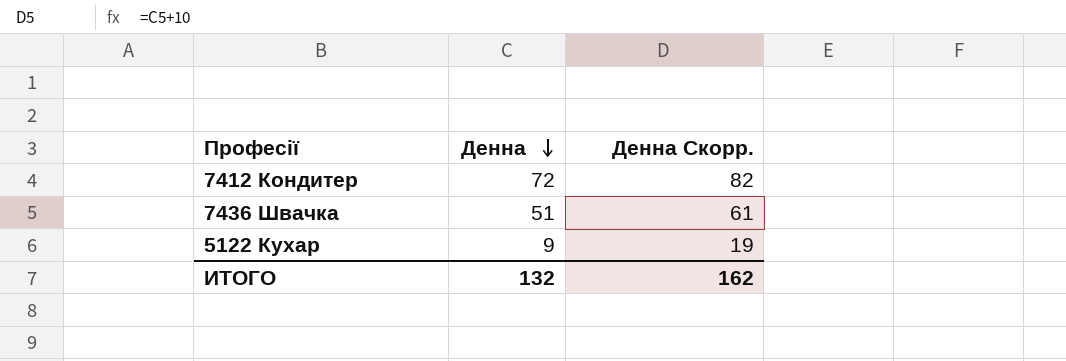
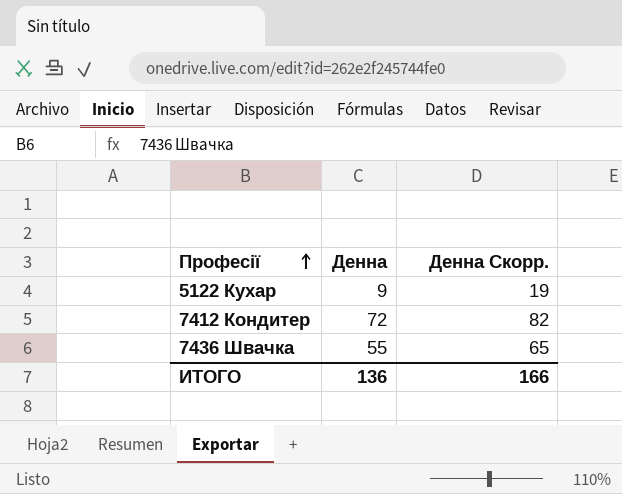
row order: Денна descending -> Професії ascending
7436 Швачка | Денна: 51 -> 55
7436 Швачка | Денна Скорр.: 61 -> 65
ИТОГО | Денна: 132 -> 136
ИТОГО | Денна Скорр.: 162 -> 166

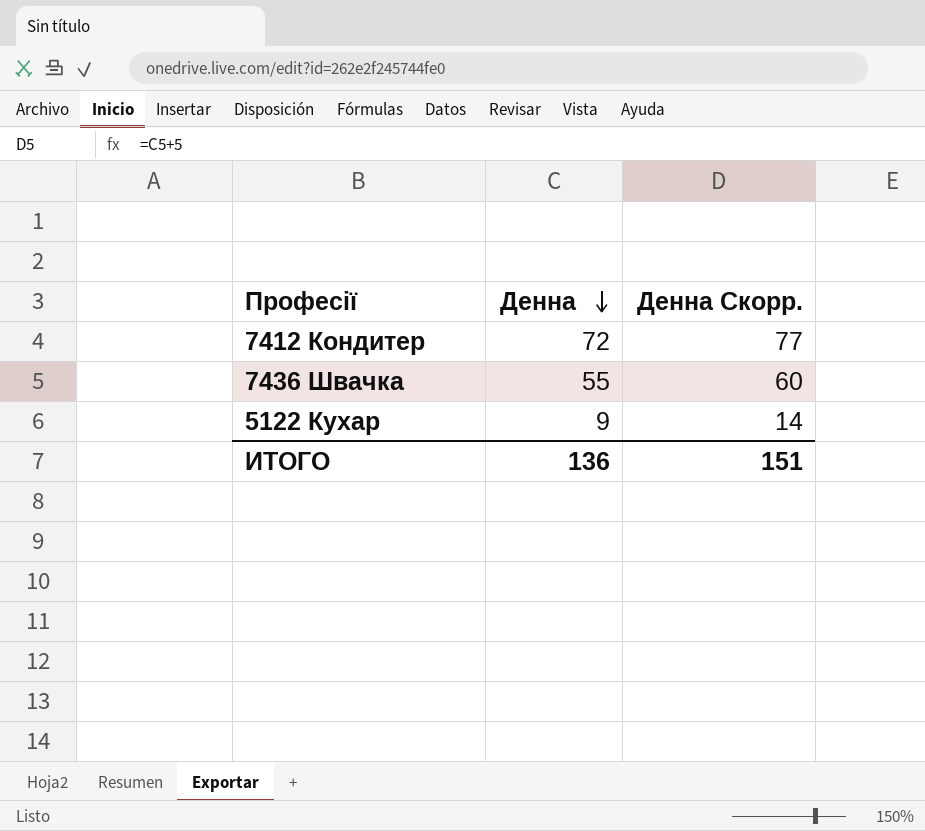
row order: Професії ascending -> Денна descending
column Денна Скорр. | formula: [Денна] + 10 -> [Денна] + 5
ИТОГО | Денна Скорр.: 166 -> 151

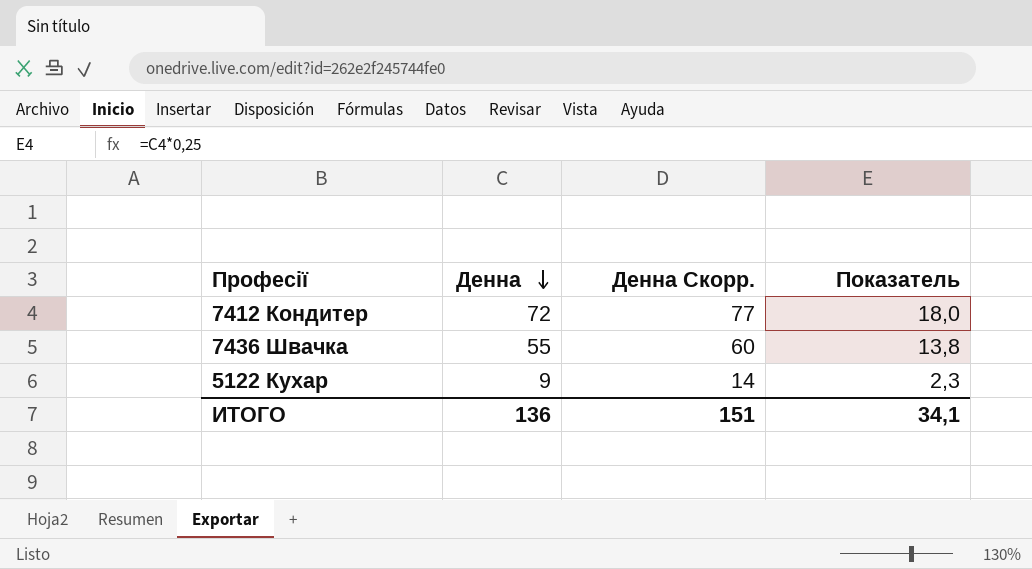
column Показатель | formula: none -> [Денна] * 0,25

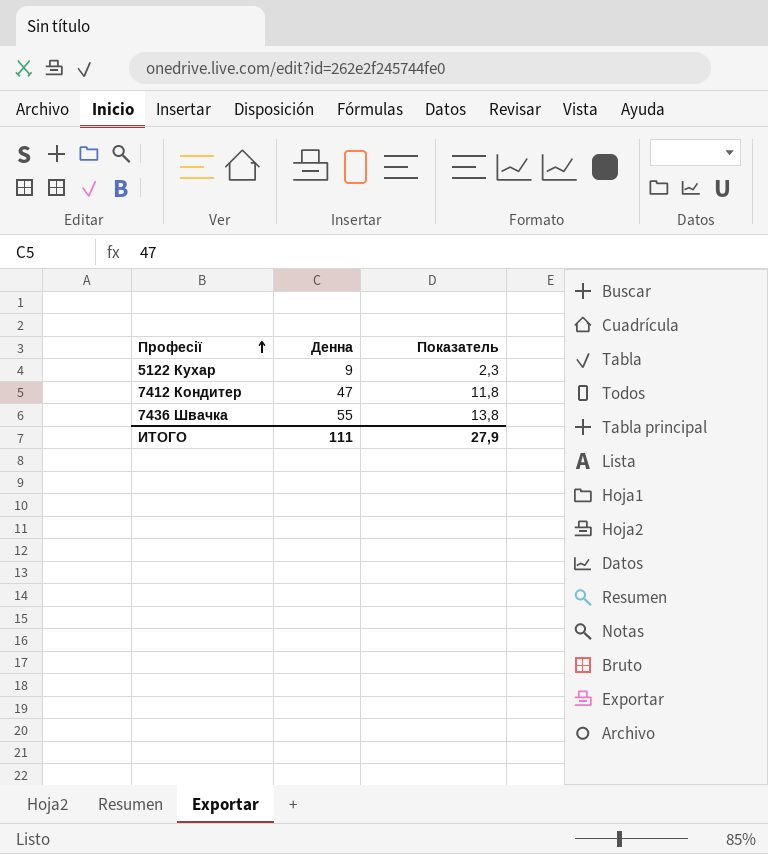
row order: Денна descending -> Професії ascending
column Денна Скорр. | formula: [Денна] + 5 -> none
7412 Кондитер | Денна: 72 -> 47
7412 Кондитер | Показатель: 18,0 -> 11,8
ИТОГО | Денна: 136 -> 111
ИТОГО | Показатель: 34,1 -> 27,9

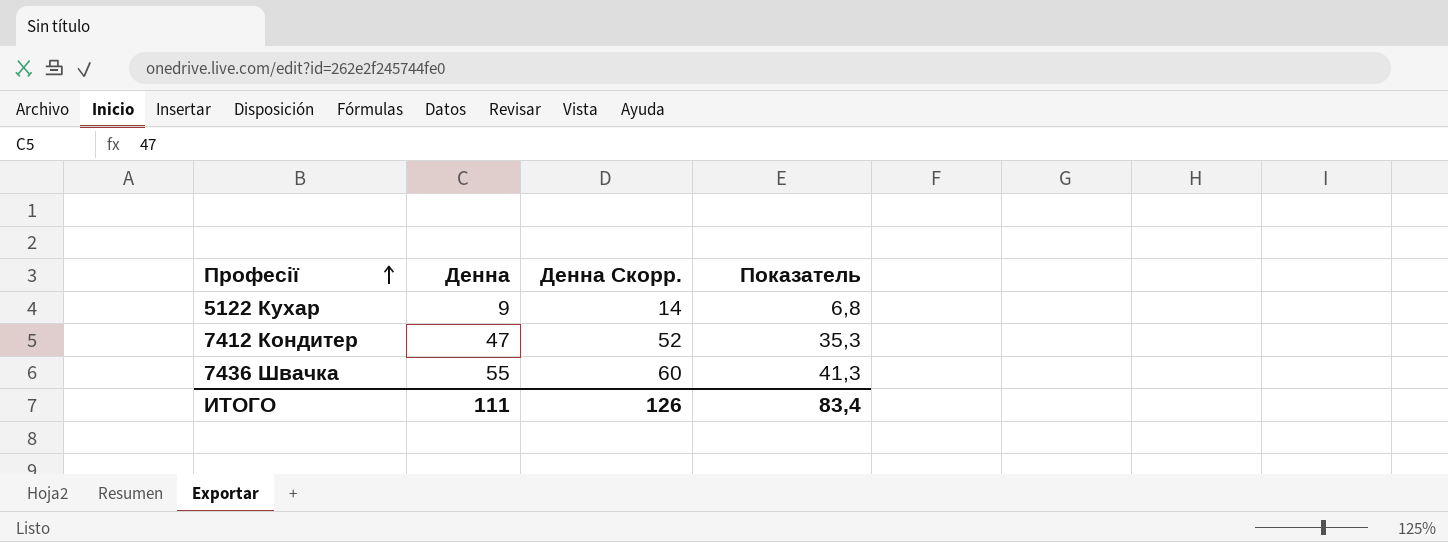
column Денна Скорр. | formula: none -> [Денна] + 5
column Показатель | formula: [Денна] * 0,25 -> [Денна] * 0,75
ИТОГО | Показатель: 27,9 -> 83,4

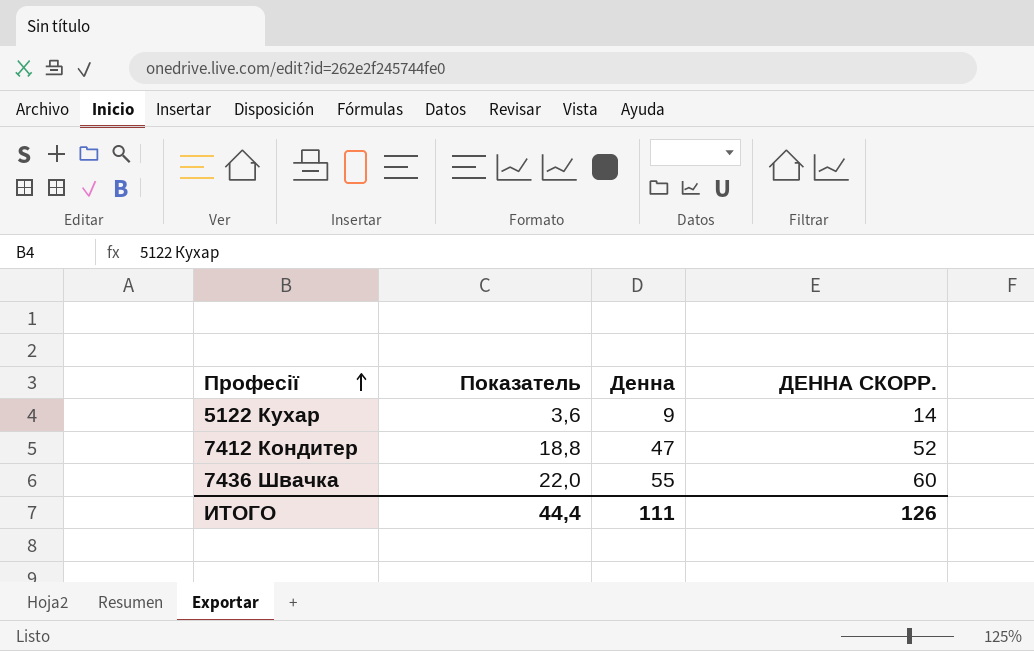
column Показатель | formula: [Денна] * 0,75 -> [Денна] * 0,4
column Показатель | position: 4 -> 2
column name: Денна Скорр. -> ДЕННА СКОРР.
ИТОГО | Показатель: 83,4 -> 44,4

